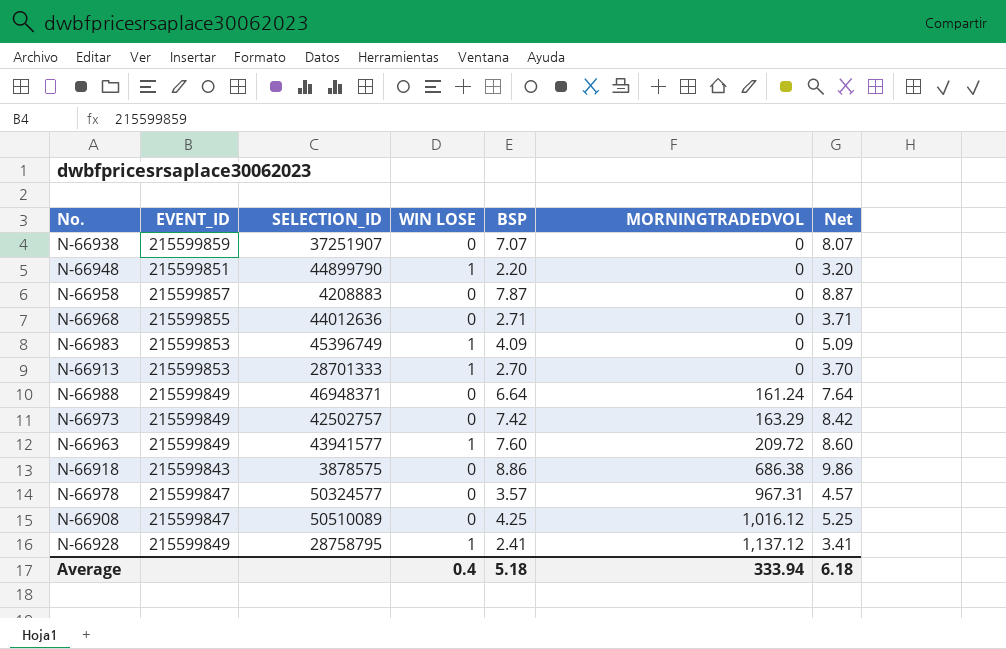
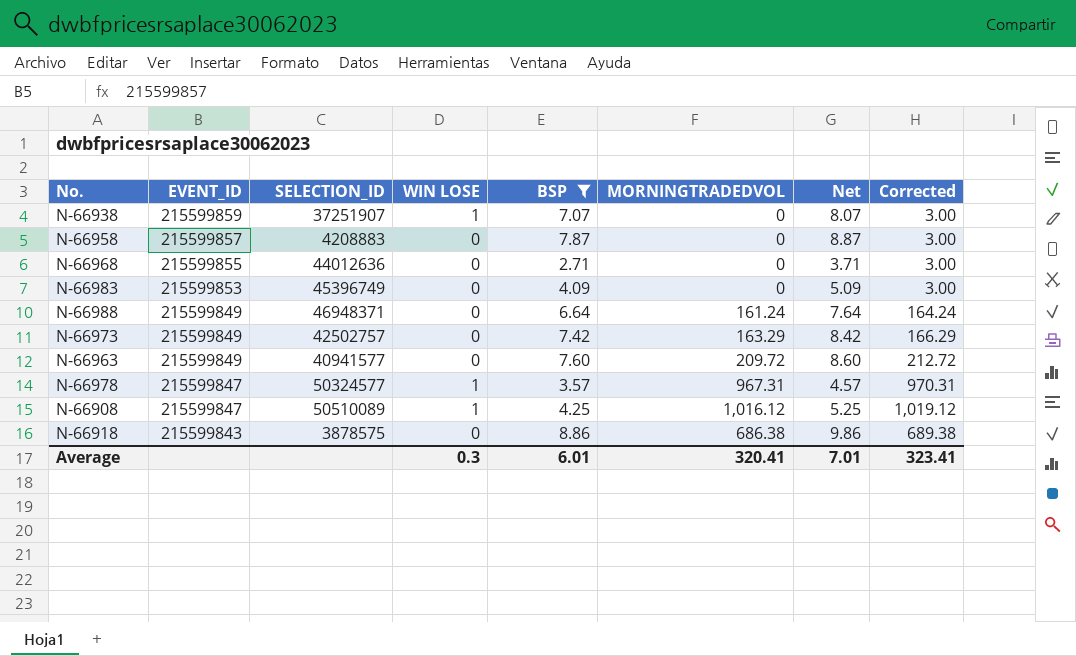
filter: none -> BSP >= 2.71
row order: MORNINGTRADEDVOL ascending -> EVENT_ID descending
column Corrected | formula: none -> [MORNINGTRADEDVOL] + 3
N-66938 | WIN LOSE: 0 -> 1
N-66983 | WIN LOSE: 1 -> 0
N-66963 | SELECTION_ID: 43941577 -> 40941577
N-66963 | WIN LOSE: 1 -> 0
N-66978 | WIN LOSE: 0 -> 1
N-66908 | WIN LOSE: 0 -> 1
Average | WIN LOSE: 0.4 -> 0.3
Average | BSP: 5.18 -> 6.01
Average | MORNINGTRADEDVOL: 333.94 -> 320.41
Average | Net: 6.18 -> 7.01

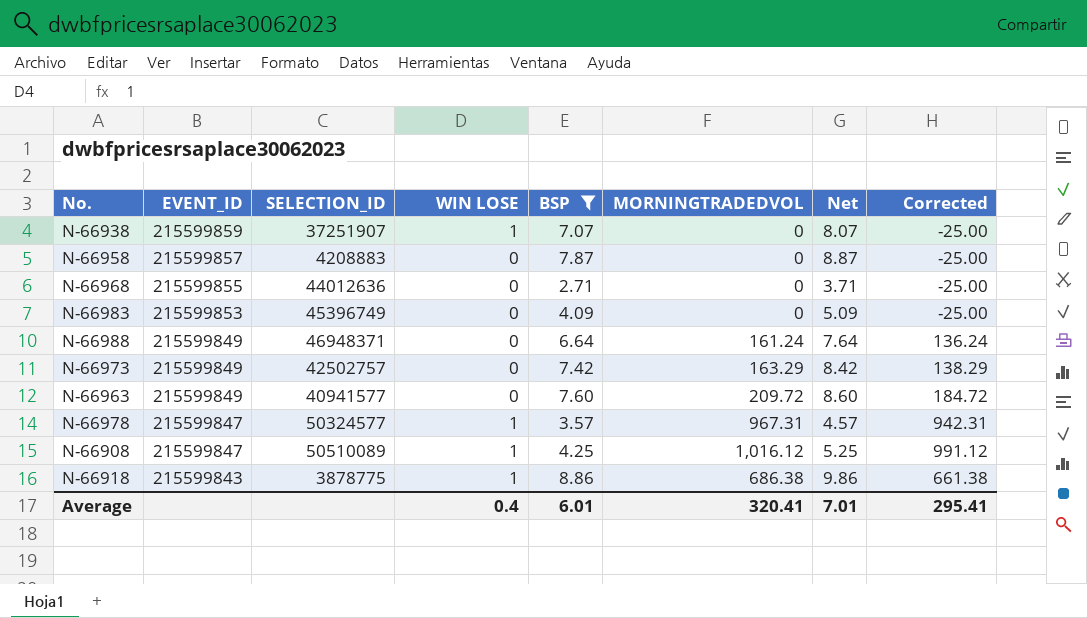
column Corrected | formula: [MORNINGTRADEDVOL] + 3 -> [MORNINGTRADEDVOL] - 25
N-66918 | SELECTION_ID: 3878575 -> 3878775
N-66918 | WIN LOSE: 0 -> 1
Average | WIN LOSE: 0.3 -> 0.4
Average | Corrected: 323.41 -> 295.41

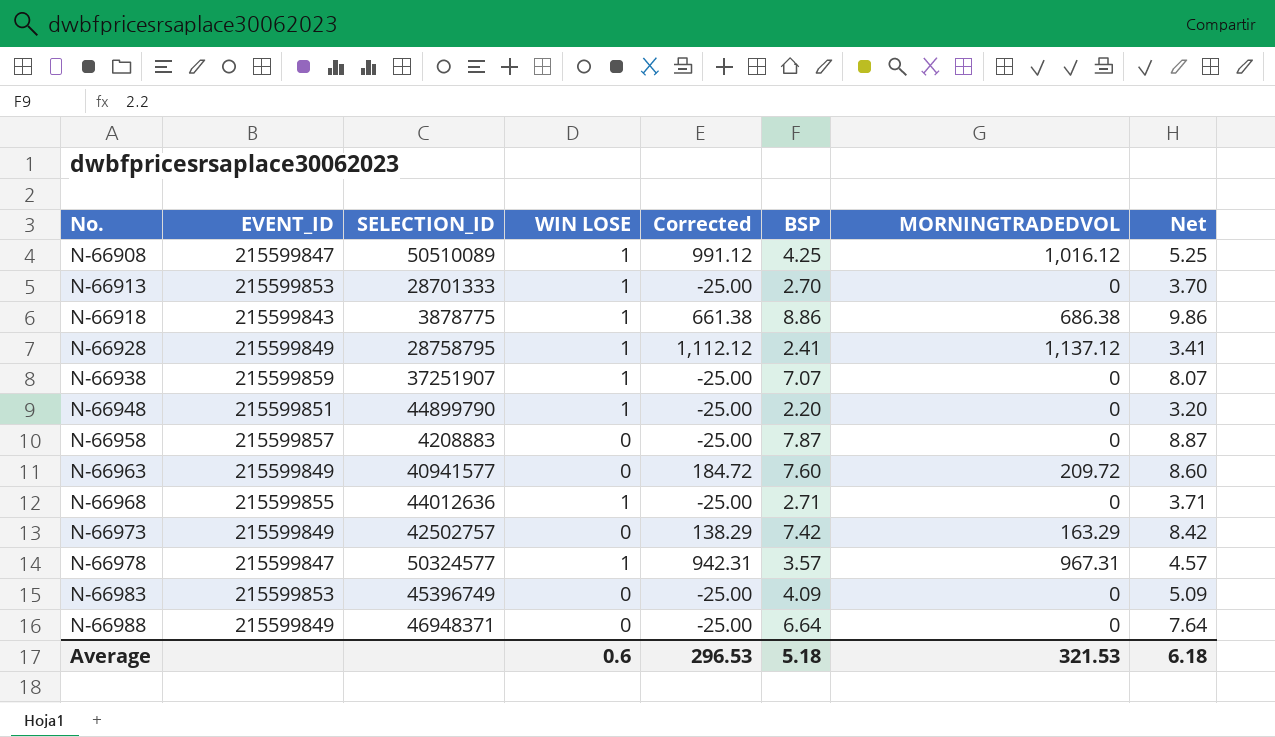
filter: BSP >= 2.71 -> none
row order: EVENT_ID descending -> No. ascending
column Corrected | position: 8 -> 5
N-66968 | WIN LOSE: 0 -> 1
N-66988 | Corrected: 136.24 -> -25.00
N-66988 | MORNINGTRADEDVOL: 161.24 -> 0
Average | WIN LOSE: 0.4 -> 0.6
Average | Corrected: 295.41 -> 296.53
Average | BSP: 6.01 -> 5.18
Average | MORNINGTRADEDVOL: 320.41 -> 321.53
Average | Net: 7.01 -> 6.18

